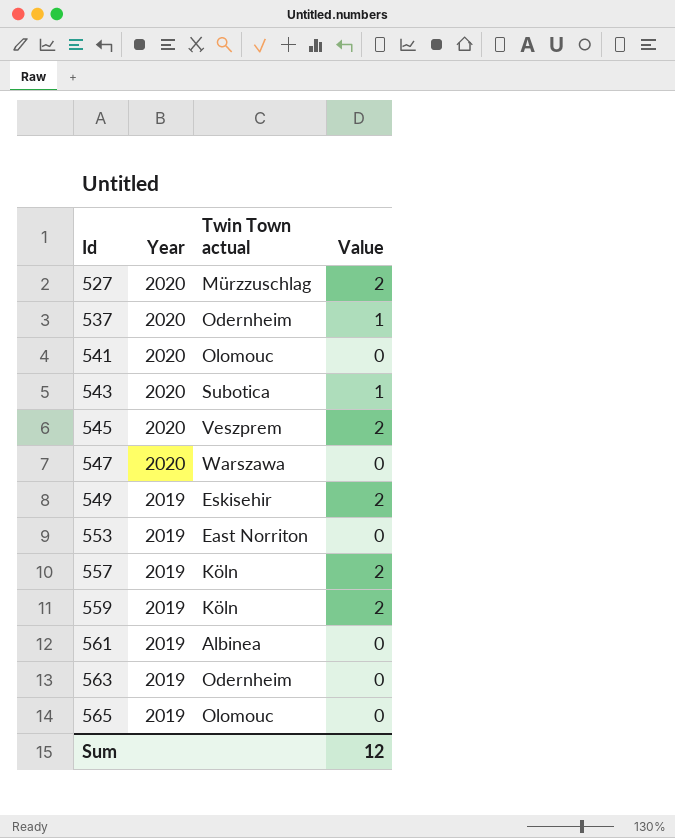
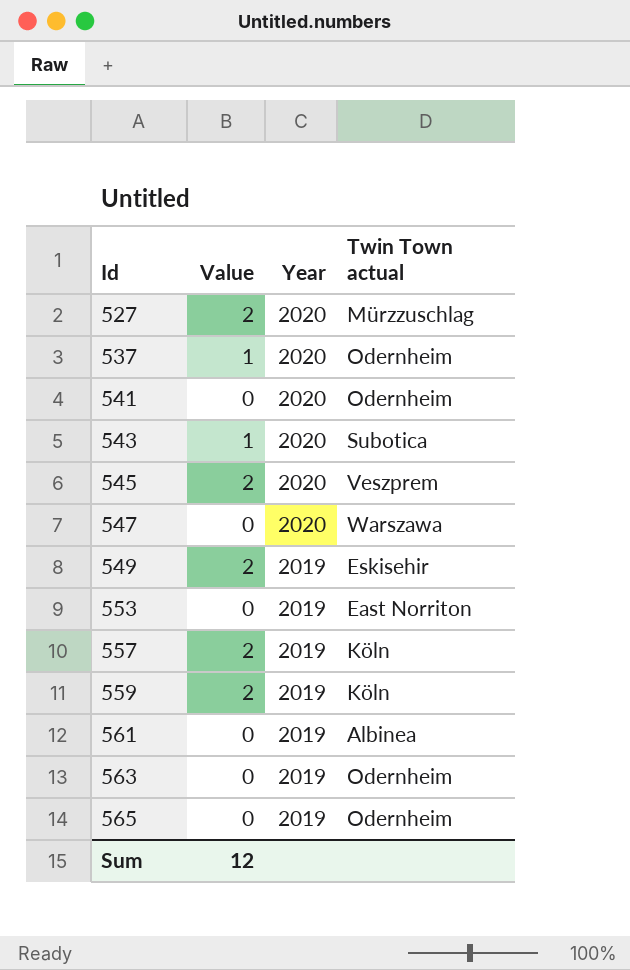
column Value | position: 4 -> 2
541 | Twin Town actual: Olomouc -> Odernheim
565 | Twin Town actual: Olomouc -> Odernheim

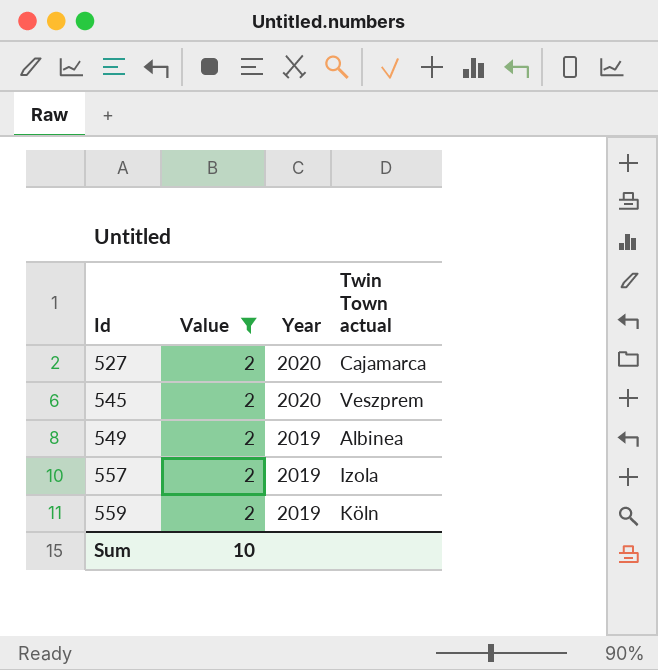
filter: none -> Value = 2
527 | Twin Town actual: Mürzzuschlag -> Cajamarca
549 | Twin Town actual: Eskisehir -> Albinea
557 | Twin Town actual: Köln -> Izola
Sum | Value: 12 -> 10

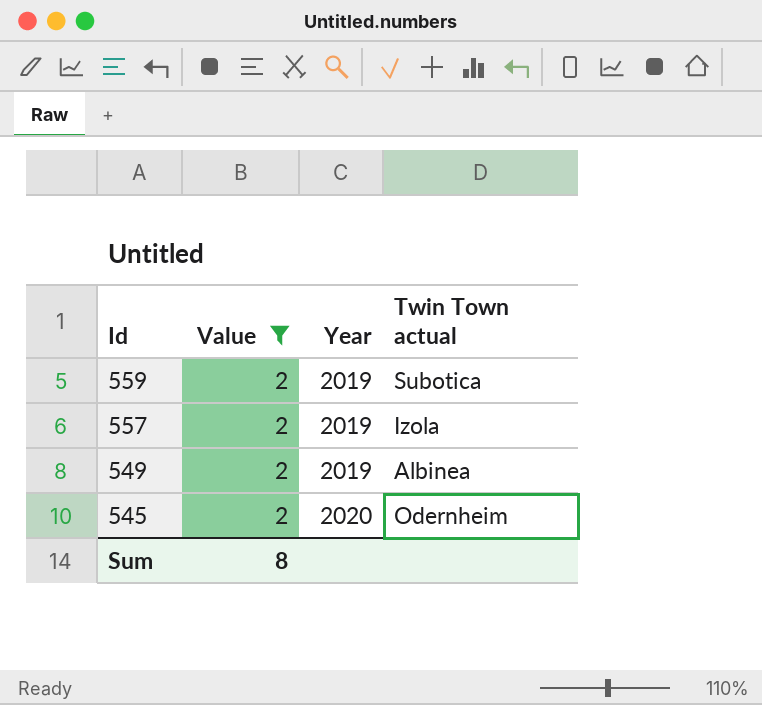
row order: Id ascending -> Id descending
row 527: 2 | 2020 | Cajamarca -> none
559 | Twin Town actual: Köln -> Subotica
545 | Twin Town actual: Veszprem -> Odernheim
Sum | Value: 10 -> 8

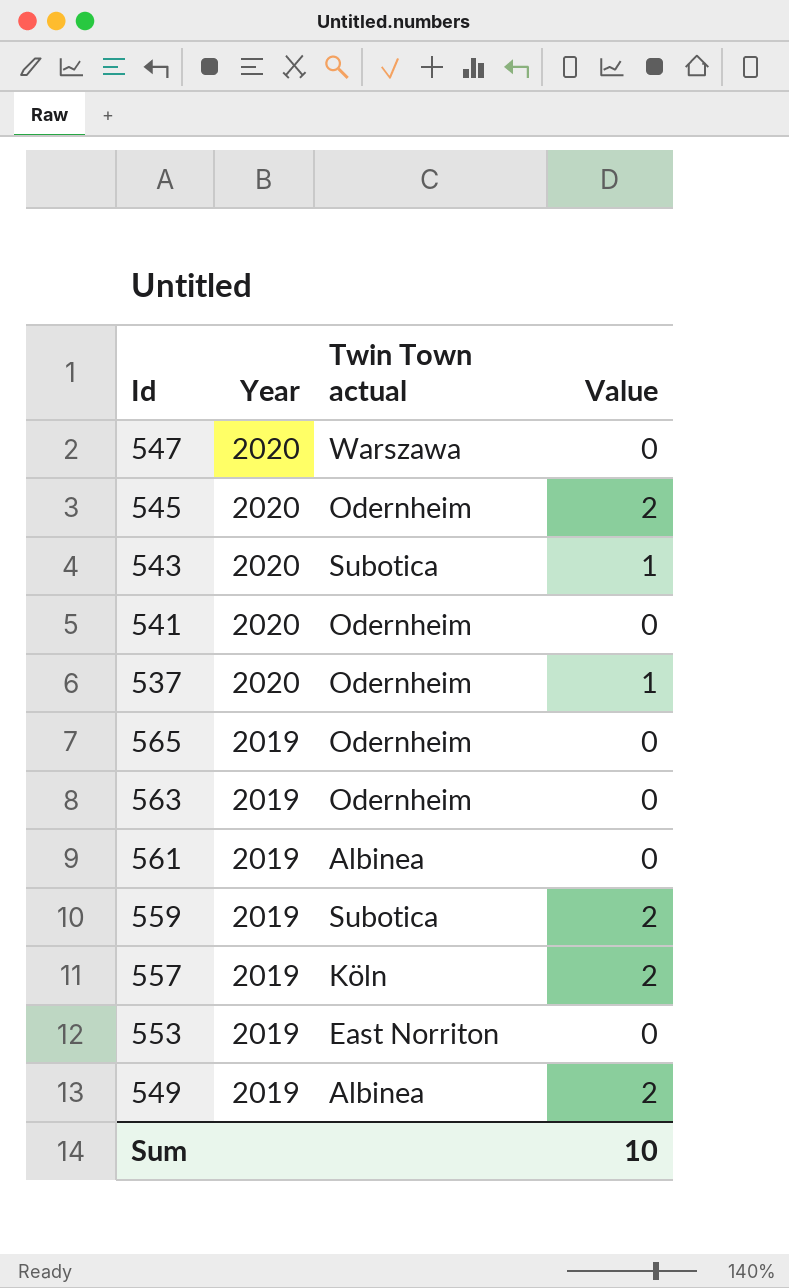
filter: Value = 2 -> none
row order: Id descending -> Year descending
column Value | position: 2 -> 4
557 | Twin Town actual: Izola -> Köln
Sum | Value: 8 -> 10

